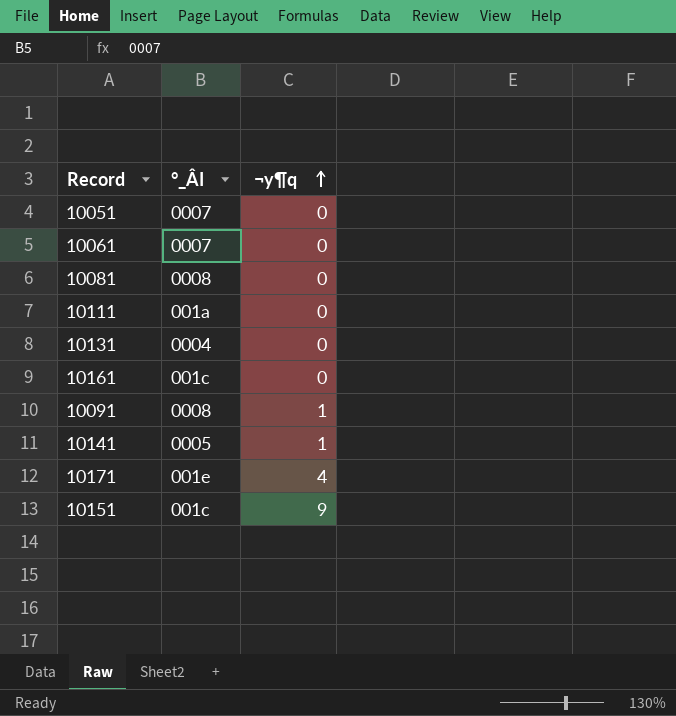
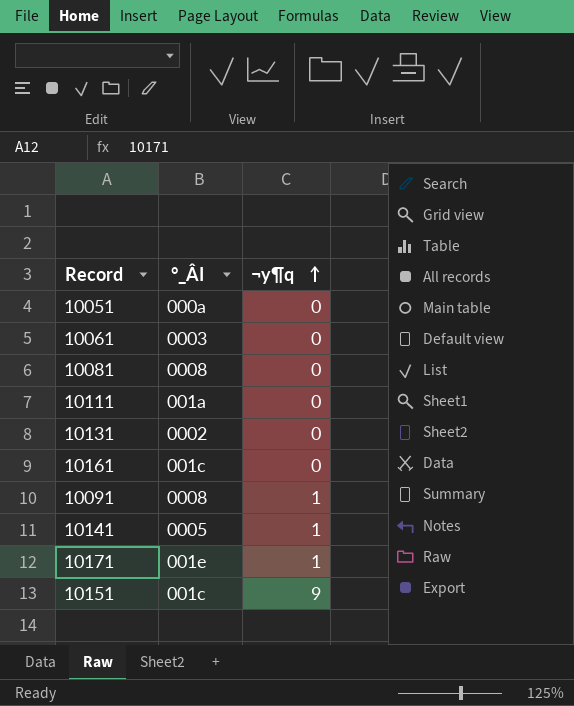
10051 | °_ÂI: 0007 -> 000a
10061 | °_ÂI: 0007 -> 0003
10131 | °_ÂI: 0004 -> 0002
10171 | ¬y¶q: 4 -> 1

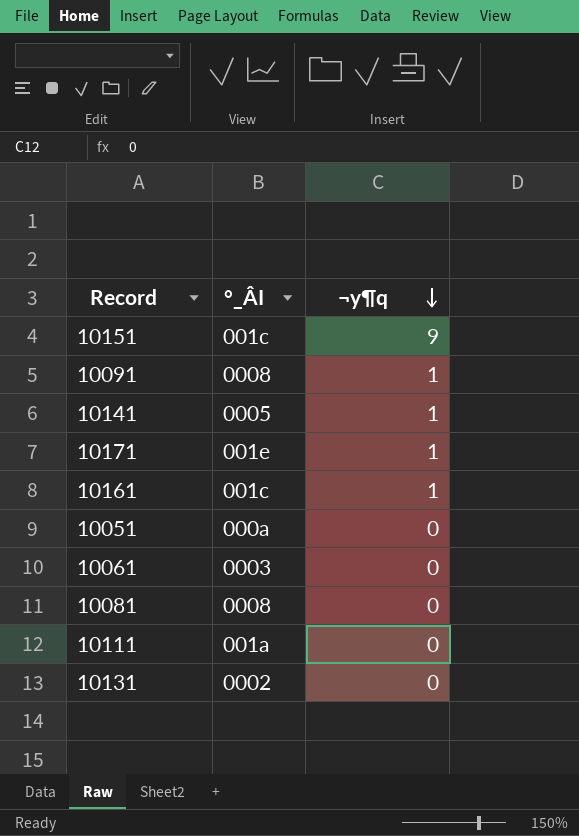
row order: ¬y¶q ascending -> ¬y¶q descending
10161 | ¬y¶q: 0 -> 1

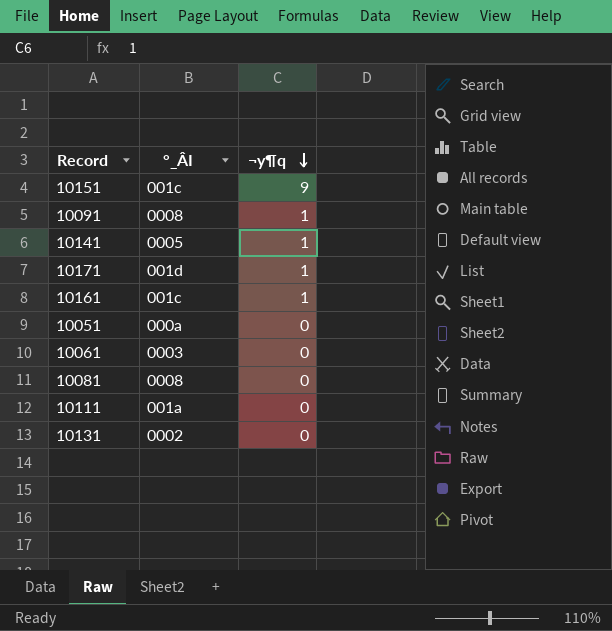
10171 | °_ÂI: 001e -> 001d

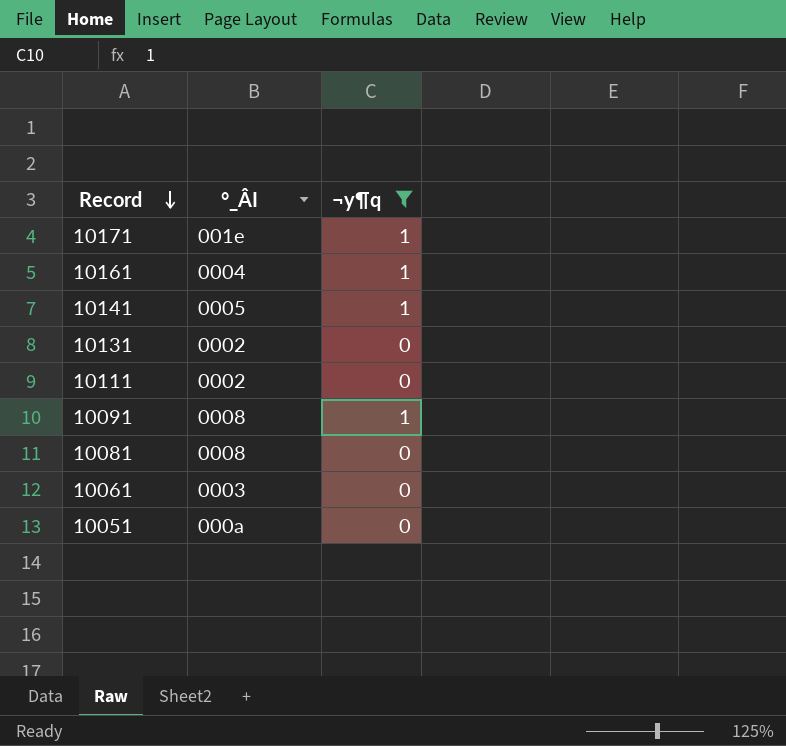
filter: none -> ¬y¶q != 9
row order: ¬y¶q descending -> Record descending
10171 | °_ÂI: 001d -> 001e
10161 | °_ÂI: 001c -> 0004
10111 | °_ÂI: 001a -> 0002

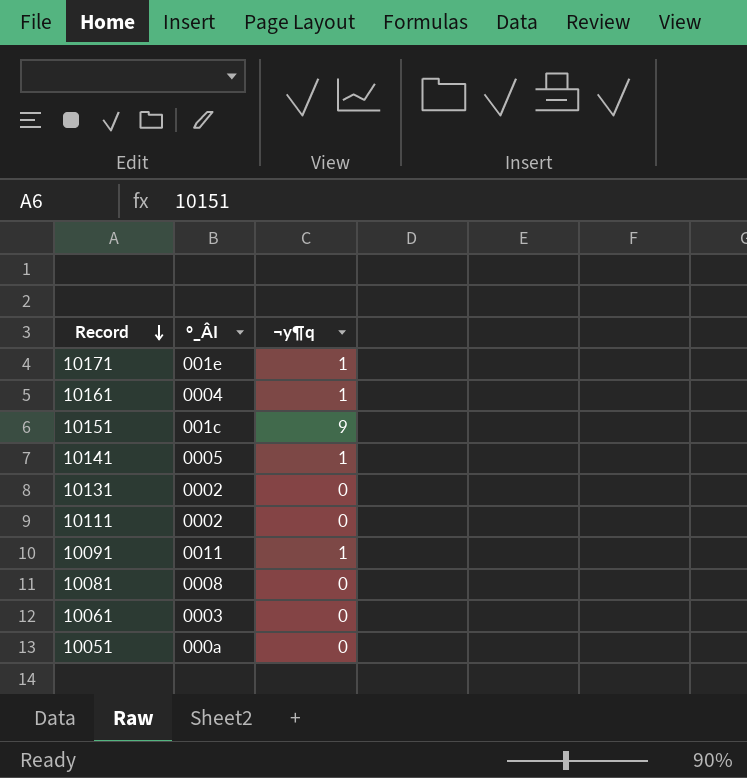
filter: ¬y¶q != 9 -> none
10091 | °_ÂI: 0008 -> 0011

